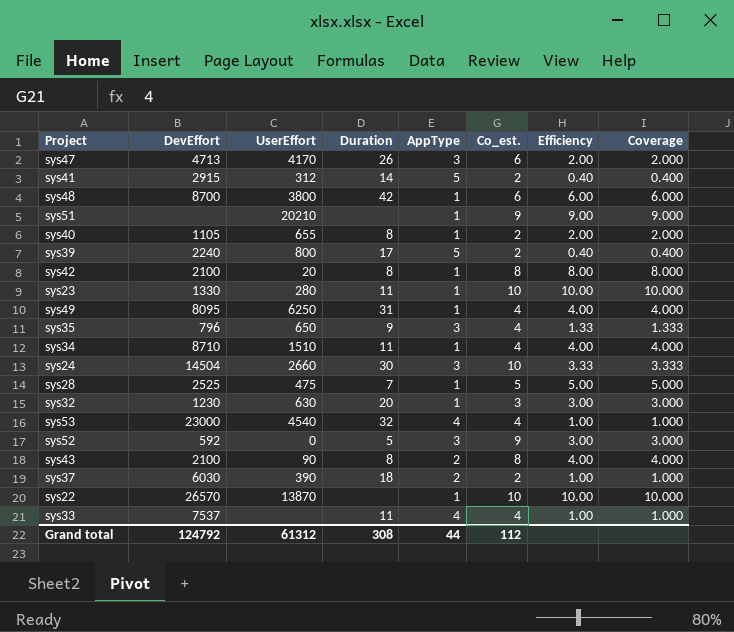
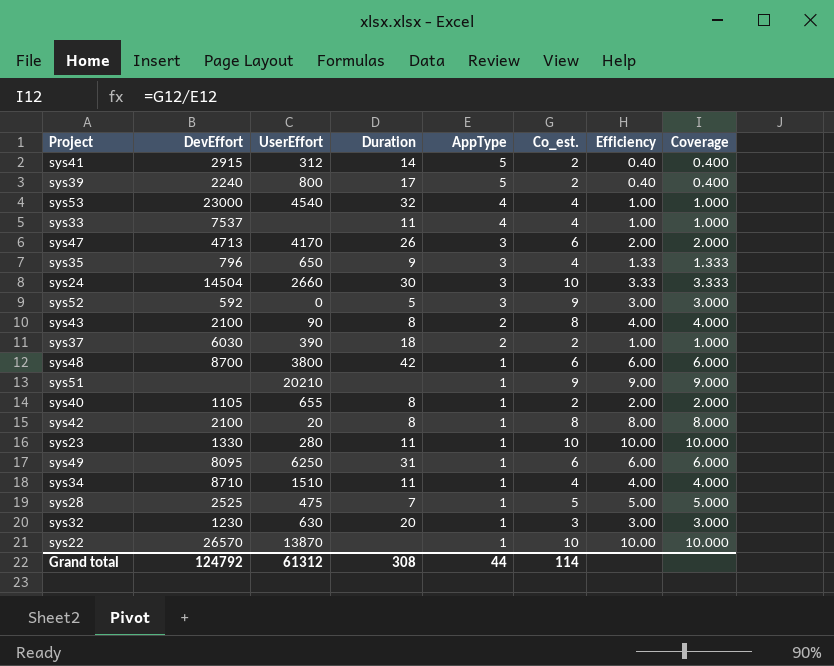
row order: none -> AppType descending
sys49 | Co_est.: 4 -> 6
sys49 | Efficiency: 4.00 -> 6.00
sys49 | Coverage: 4.000 -> 6.000
Grand total | Co_est.: 112 -> 114

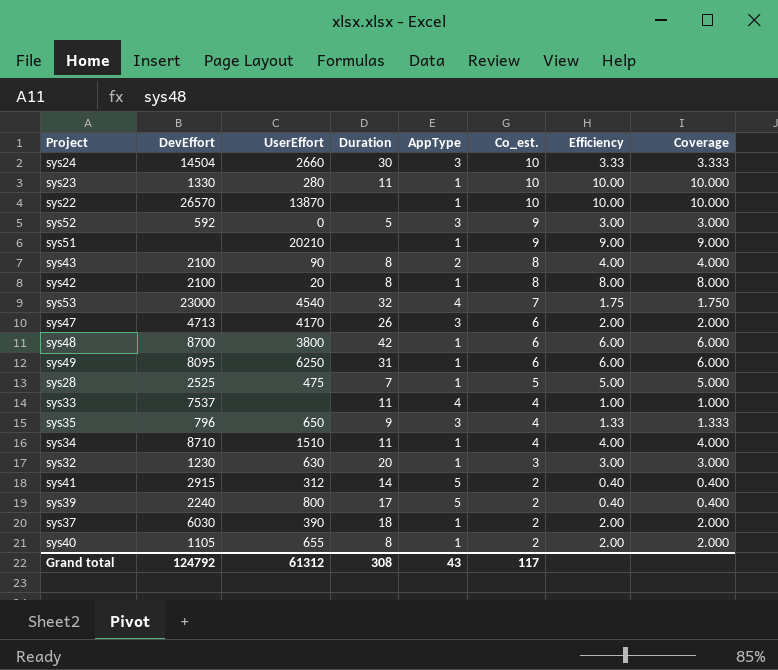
row order: AppType descending -> Co_est. descending
sys53 | Co_est.: 4 -> 7
sys53 | Efficiency: 1.00 -> 1.75
sys53 | Coverage: 1.000 -> 1.750
sys37 | AppType: 2 -> 1
sys37 | Efficiency: 1.00 -> 2.00
sys37 | Coverage: 1.000 -> 2.000
Grand total | AppType: 44 -> 43
Grand total | Co_est.: 114 -> 117

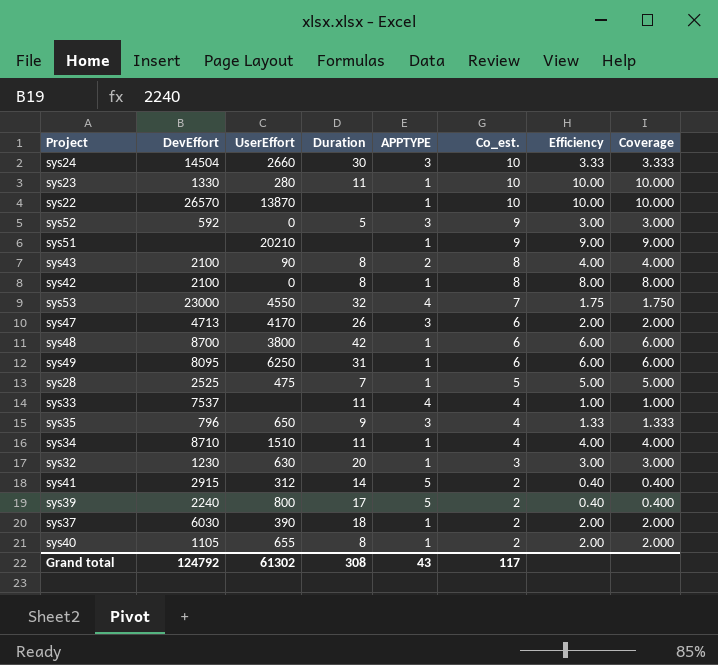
column name: AppType -> APPTYPE
sys42 | UserEffort: 20 -> 0
sys53 | UserEffort: 4540 -> 4550
Grand total | UserEffort: 61312 -> 61302

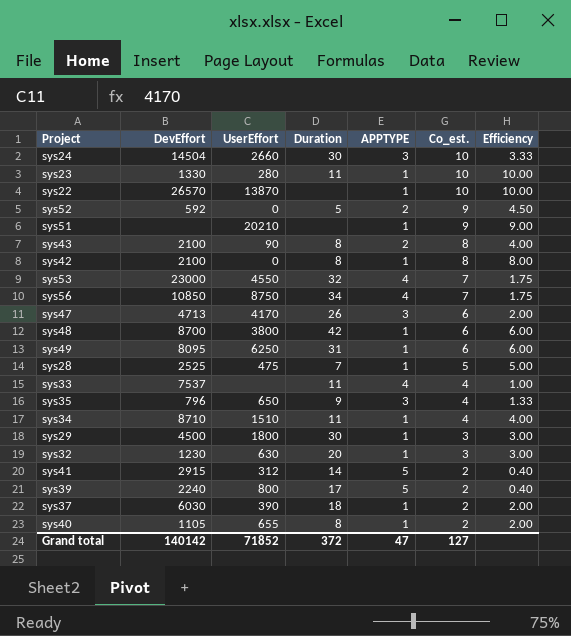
column Coverage | formula: [Co_est.] / [APPTYPE] -> none
sys52 | APPTYPE: 3 -> 2
sys52 | Efficiency: 3.00 -> 4.50
row sys56: none -> 10850 | 8750 | 34 | 4 | 7 | 1.75
row sys29: none -> 4500 | 1800 | 30 | 1 | 3 | 3.00
Grand total | DevEffort: 124792 -> 140142
Grand total | UserEffort: 61302 -> 71852
Grand total | Duration: 308 -> 372
Grand total | APPTYPE: 43 -> 47
Grand total | Co_est.: 117 -> 127

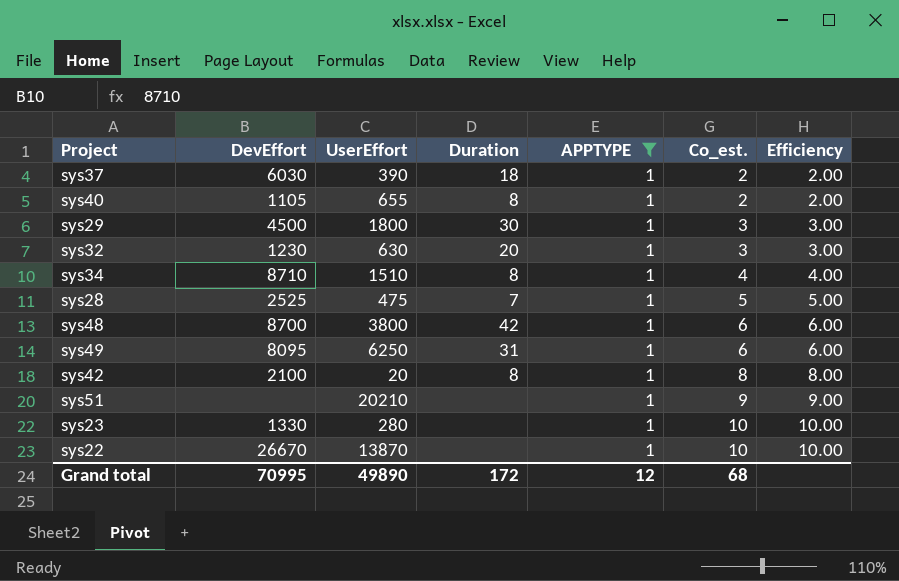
filter: none -> APPTYPE = 1
row order: Co_est. descending -> Co_est. ascending
sys34 | Duration: 11 -> 8
sys42 | UserEffort: 0 -> 20
sys23 | Duration: 11 -> none
sys22 | DevEffort: 26570 -> 26670
Grand total | DevEffort: 140142 -> 70995
Grand total | UserEffort: 71852 -> 49890
Grand total | Duration: 372 -> 172
Grand total | APPTYPE: 47 -> 12
Grand total | Co_est.: 127 -> 68

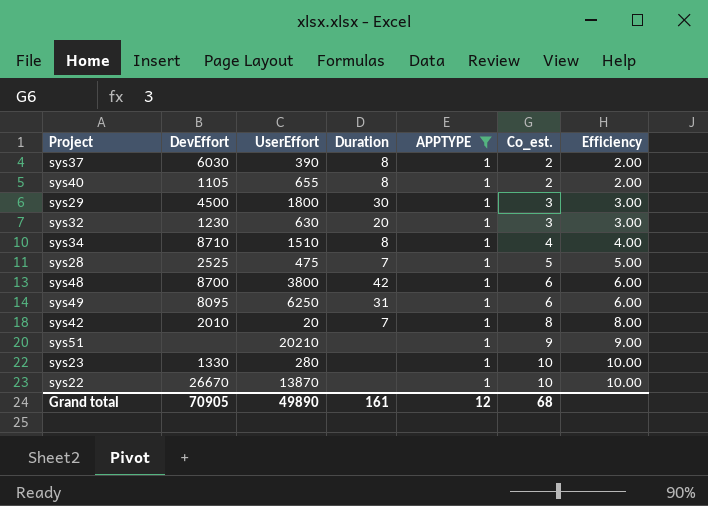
sys37 | Duration: 18 -> 8
sys42 | DevEffort: 2100 -> 2010
sys42 | Duration: 8 -> 7
Grand total | DevEffort: 70995 -> 70905
Grand total | Duration: 172 -> 161

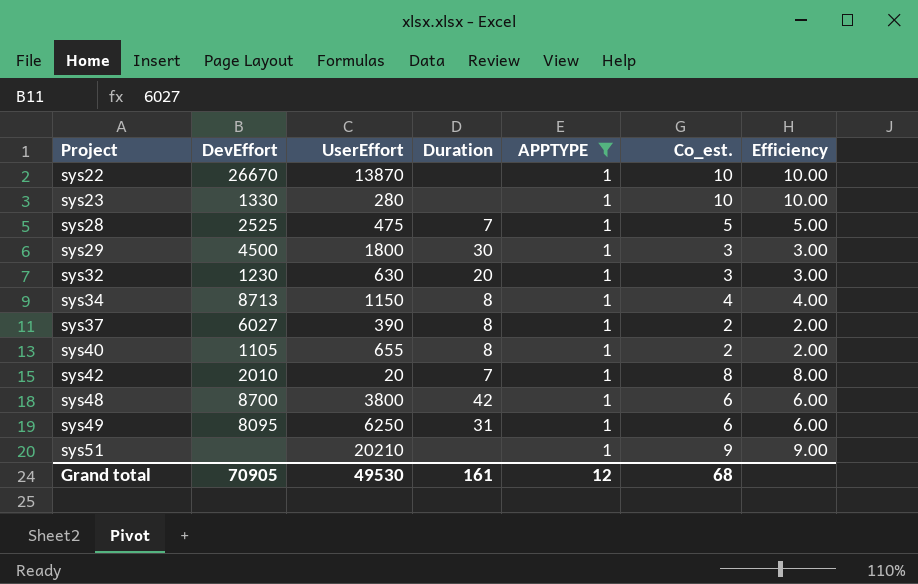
row order: Co_est. ascending -> Project ascending
sys34 | DevEffort: 8710 -> 8713
sys34 | UserEffort: 1510 -> 1150
sys37 | DevEffort: 6030 -> 6027
Grand total | UserEffort: 49890 -> 49530

